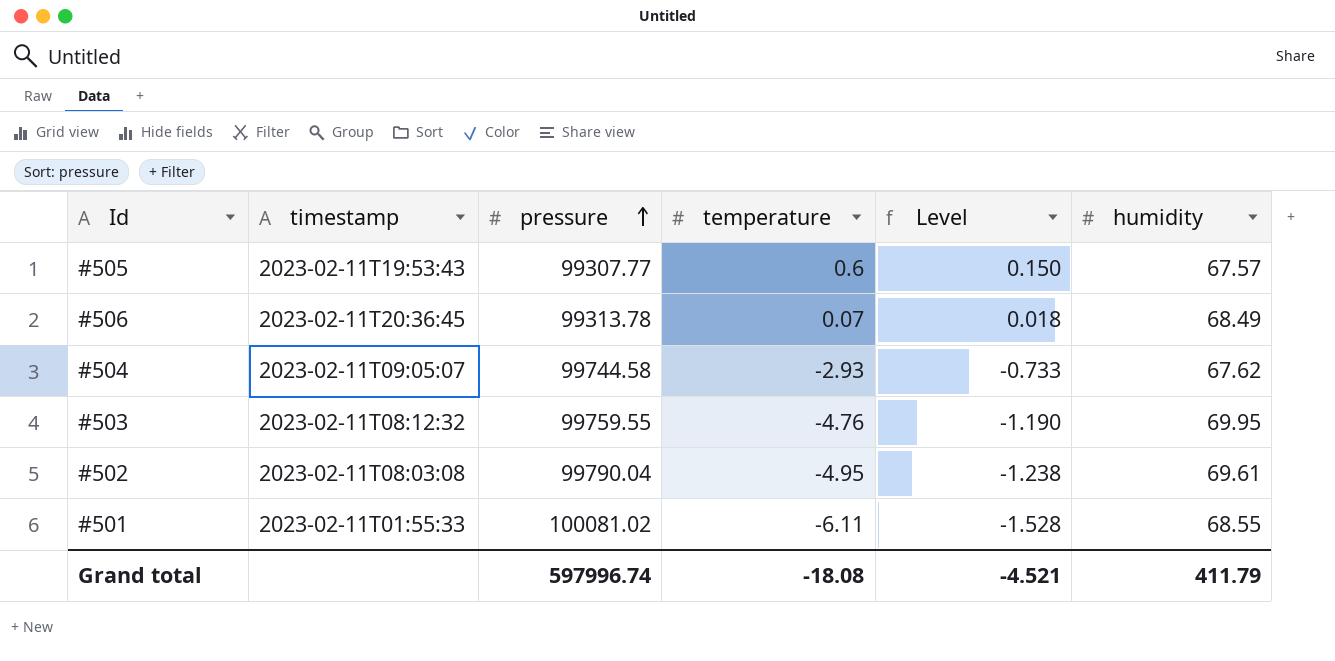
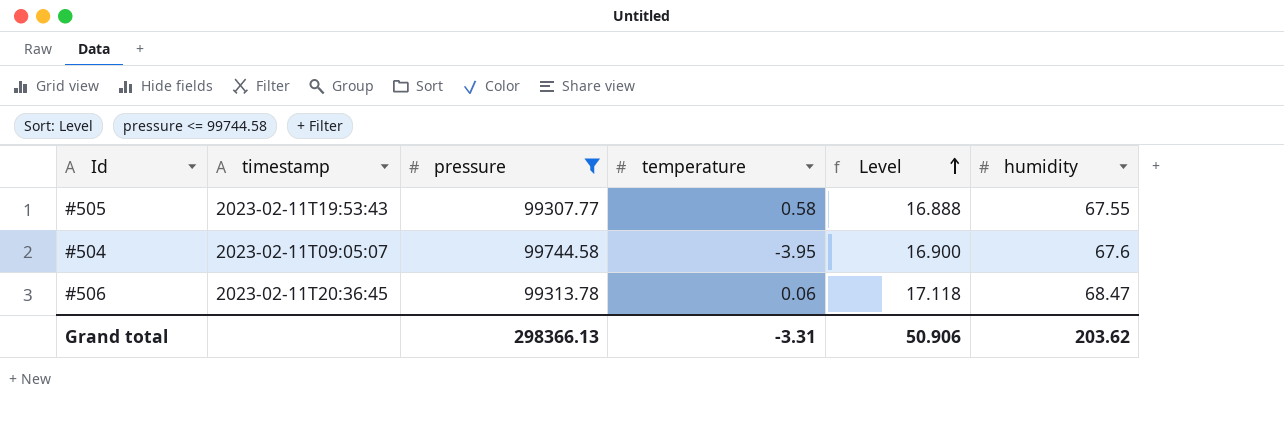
filter: none -> pressure <= 99744.58
row order: pressure ascending -> Level ascending
column Level | formula: [temperature] * 0.25 -> [humidity] * 0.25
#505 | temperature: 0.6 -> 0.58
#505 | humidity: 67.57 -> 67.55
#504 | temperature: -2.93 -> -3.95
#504 | humidity: 67.62 -> 67.6
#506 | temperature: 0.07 -> 0.06
#506 | humidity: 68.49 -> 68.47
Grand total | pressure: 597996.74 -> 298366.13
Grand total | temperature: -18.08 -> -3.31
Grand total | Level: -4.521 -> 50.906
Grand total | humidity: 411.79 -> 203.62

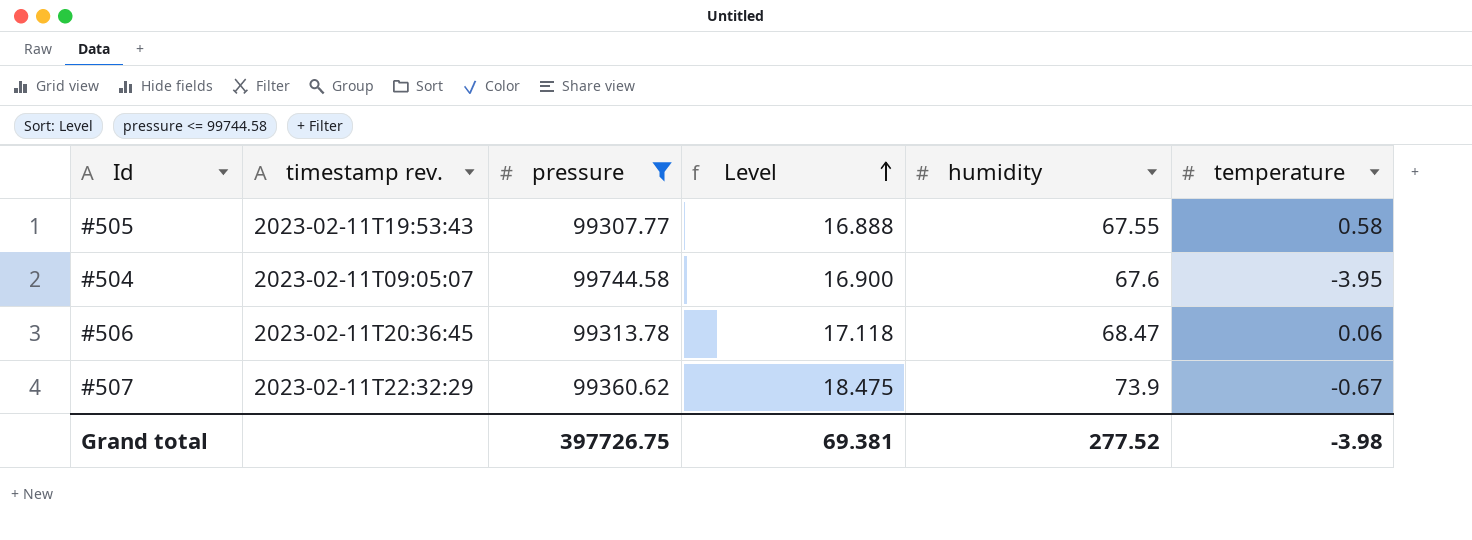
column name: timestamp -> timestamp rev.
column temperature | position: 4 -> 6
row #507: none -> 2023-02-11T22:32:29 | 99360.62 | 18.475 | 73.9 | -0.67
Grand total | pressure: 298366.13 -> 397726.75
Grand total | Level: 50.906 -> 69.381
Grand total | humidity: 203.62 -> 277.52
Grand total | temperature: -3.31 -> -3.98

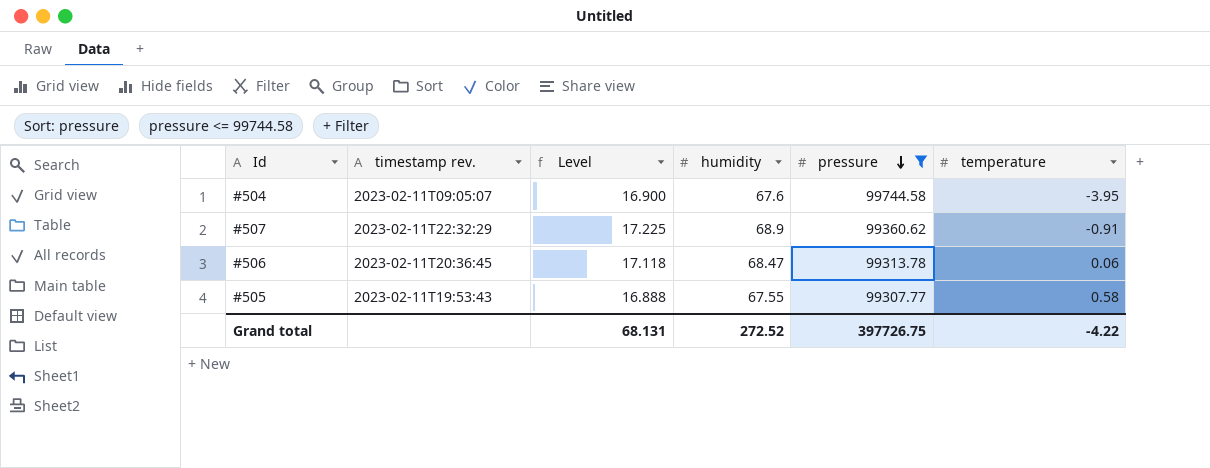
row order: Level ascending -> pressure descending
column pressure | position: 3 -> 5
#507 | Level: 18.475 -> 17.225
#507 | humidity: 73.9 -> 68.9
#507 | temperature: -0.67 -> -0.91
Grand total | Level: 69.381 -> 68.131
Grand total | humidity: 277.52 -> 272.52
Grand total | temperature: -3.98 -> -4.22

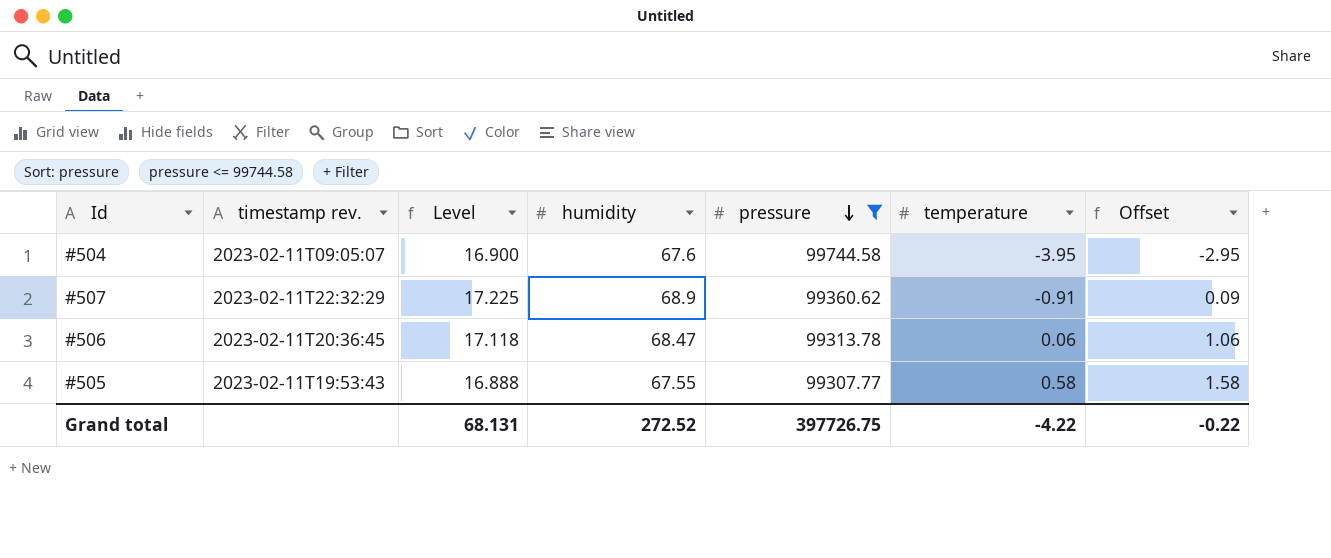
column Offset | formula: none -> [temperature] + 1

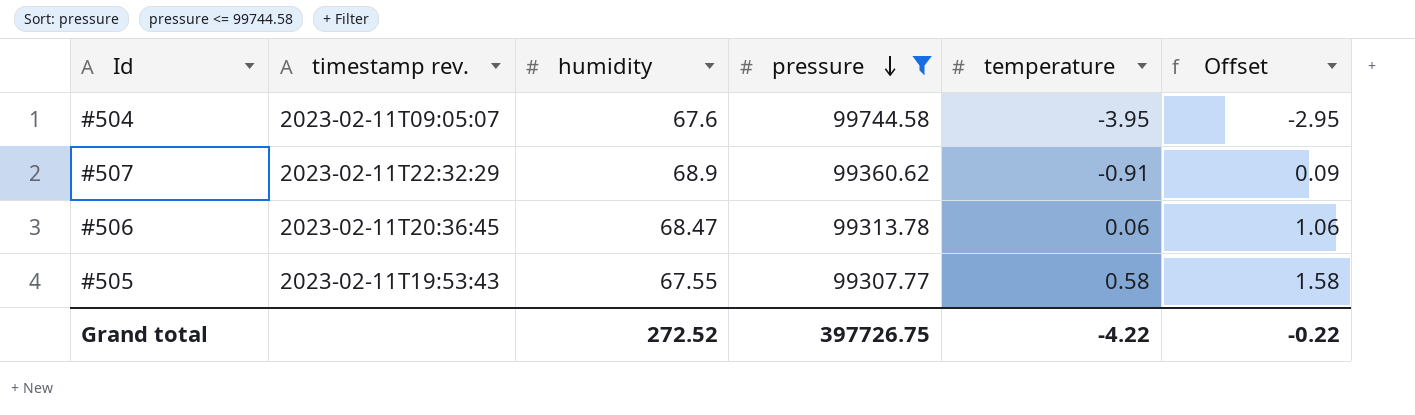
column Level | formula: [humidity] * 0.25 -> none

